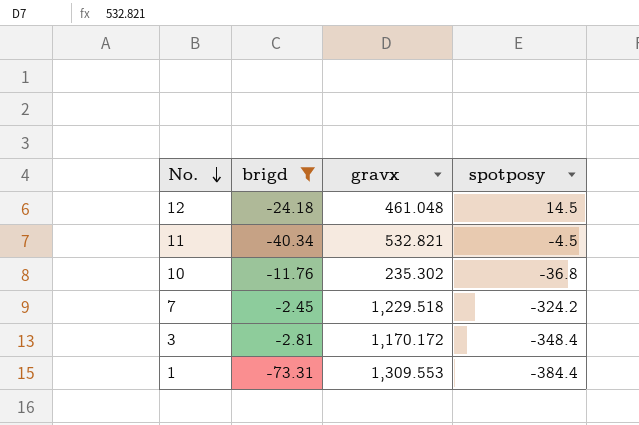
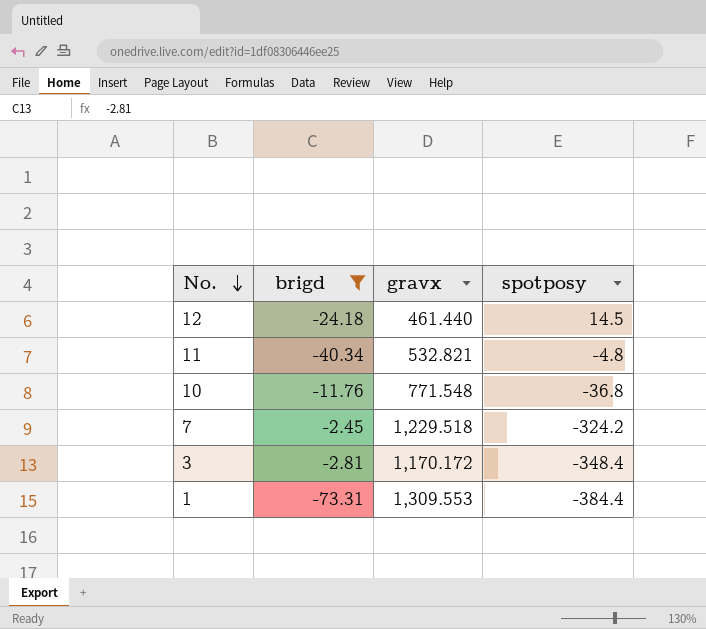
12 | gravx: 461.048 -> 461.440
11 | spotposy: -4.5 -> -4.8
10 | gravx: 235.302 -> 771.548

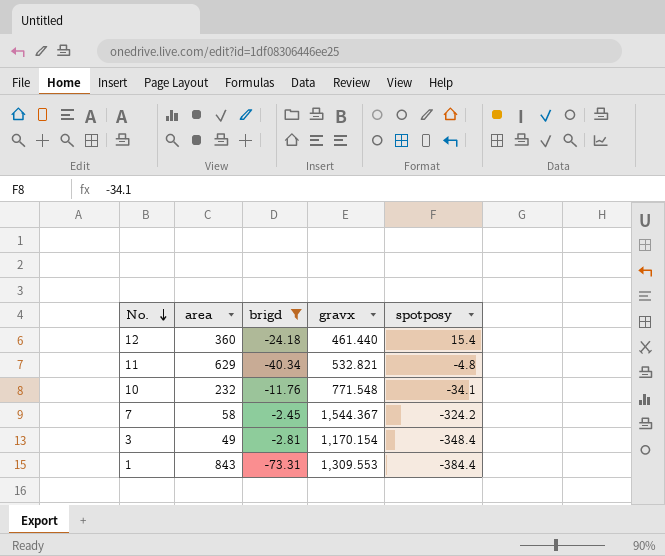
column area | position: none -> 2
12 | spotposy: 14.5 -> 15.4
10 | spotposy: -36.8 -> -34.1
7 | gravx: 1,229.518 -> 1,544.367
3 | gravx: 1,170.172 -> 1,170.154

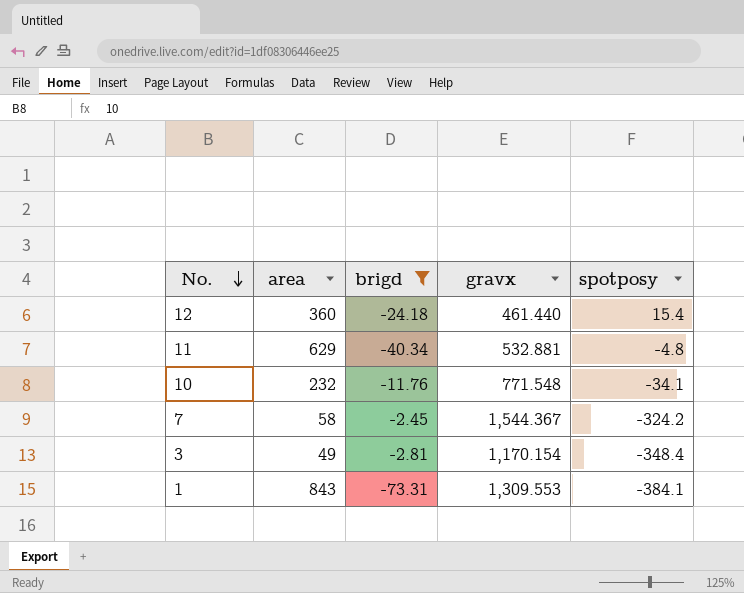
11 | gravx: 532.821 -> 532.881
1 | spotposy: -384.4 -> -384.1

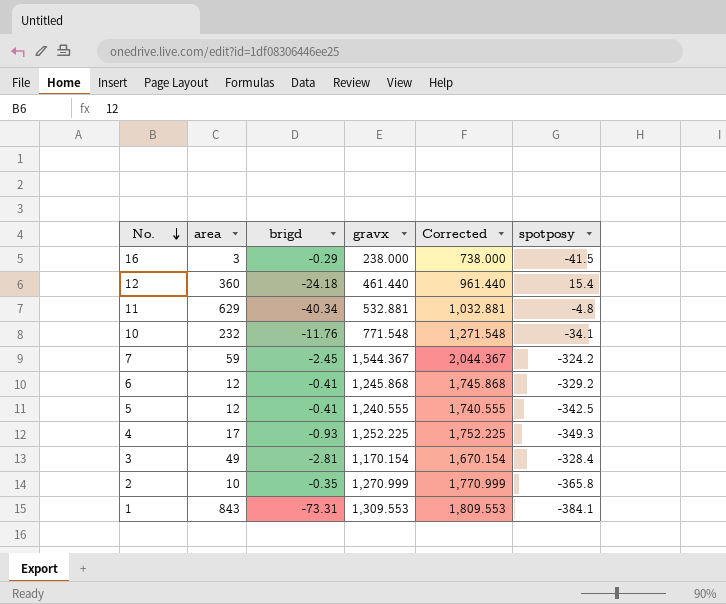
filter: brigd <= -2.45 -> none
column Corrected | formula: none -> [gravx] + 500
7 | area: 58 -> 59
3 | spotposy: -348.4 -> -328.4

